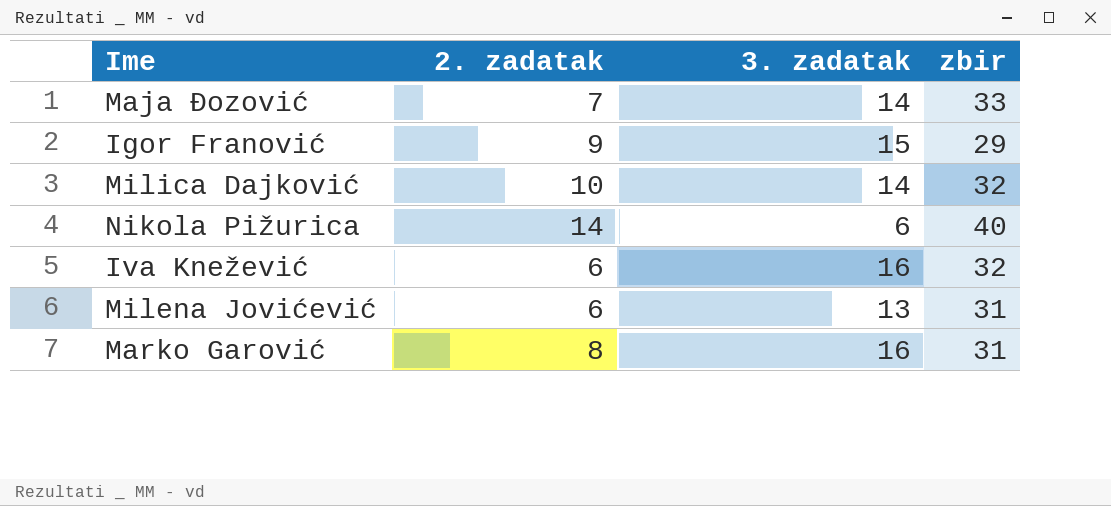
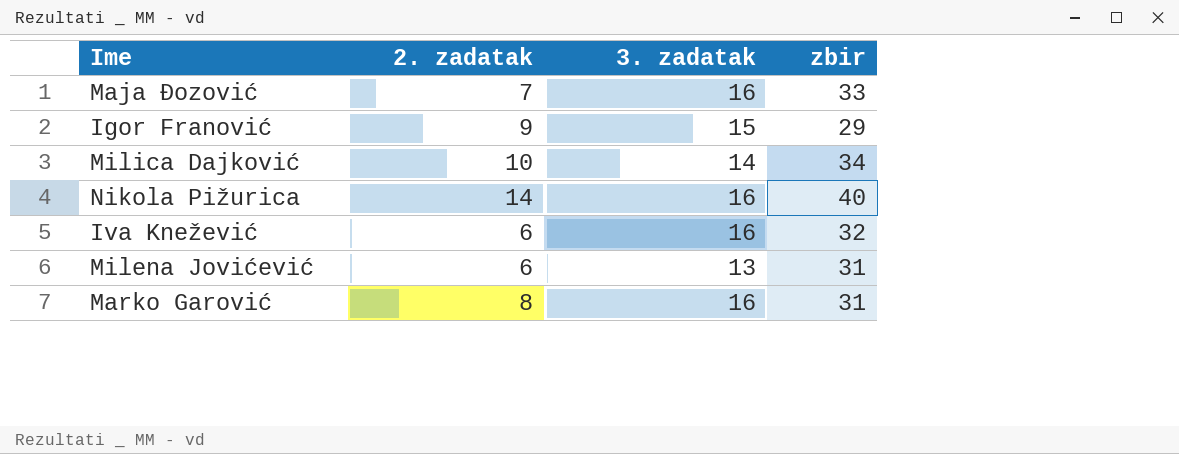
Maja Đozović | 3. zadatak: 14 -> 16
Milica Dajković | zbir: 32 -> 34
Nikola Pižurica | 3. zadatak: 6 -> 16

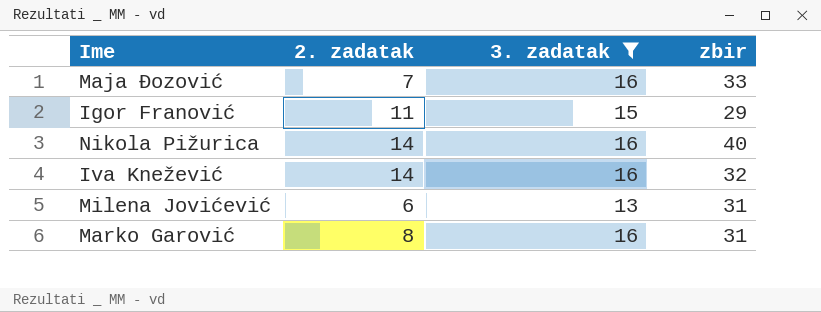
filter: none -> 3. zadatak != 14
Igor Franović | 2. zadatak: 9 -> 11
Iva Knežević | 2. zadatak: 6 -> 14

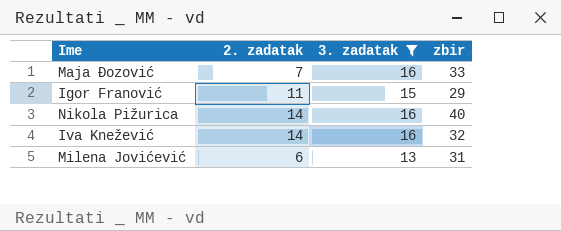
row Marko Garović: 8 | 16 | 31 -> none

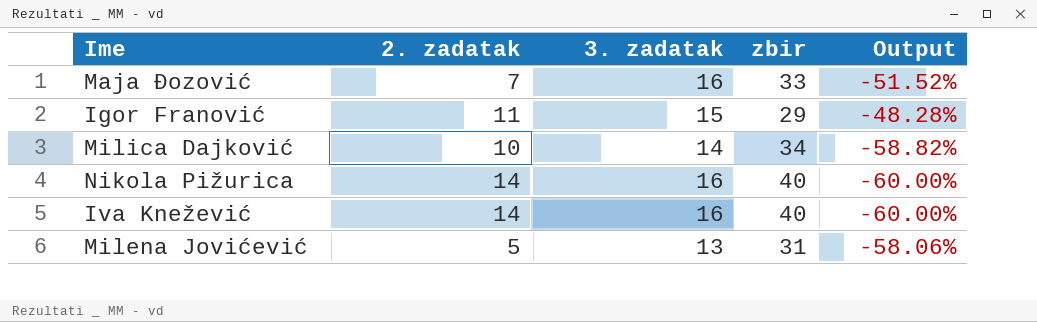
filter: 3. zadatak != 14 -> none
column Output | formula: none -> ([3. zadatak] - [zbir]) / [zbir]
Iva Knežević | zbir: 32 -> 40
Milena Jovićević | 2. zadatak: 6 -> 5

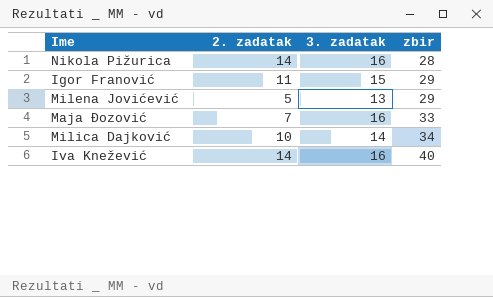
row order: none -> zbir ascending
column Output | formula: ([3. zadatak] - [zbir]) / [zbir] -> none
Nikola Pižurica | zbir: 40 -> 28
Milena Jovićević | zbir: 31 -> 29

